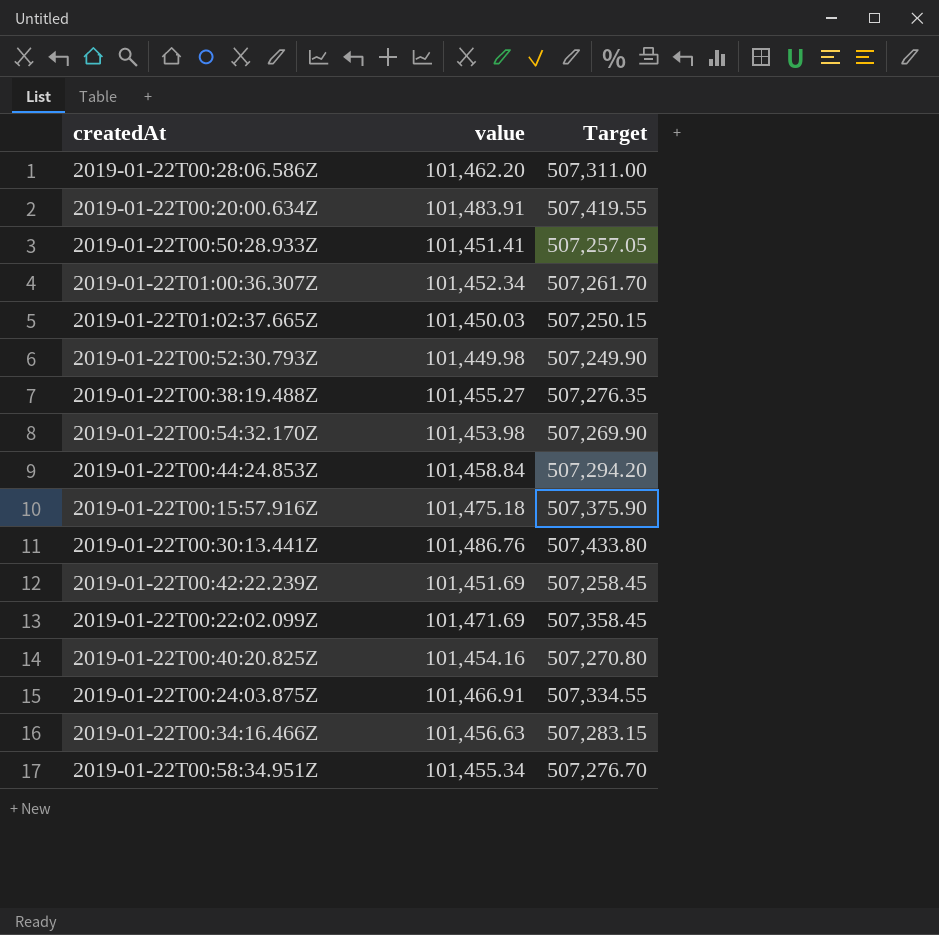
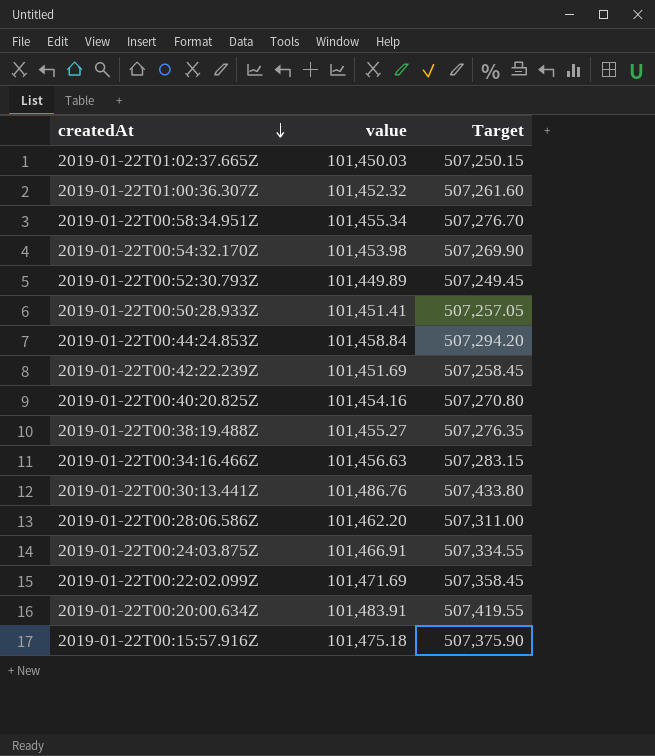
row order: none -> createdAt descending
2019-01-22T01:00:36.307Z | value: 101,452.34 -> 101,452.32
2019-01-22T01:00:36.307Z | Target: 507,261.70 -> 507,261.60
2019-01-22T00:52:30.793Z | value: 101,449.98 -> 101,449.89
2019-01-22T00:52:30.793Z | Target: 507,249.90 -> 507,249.45

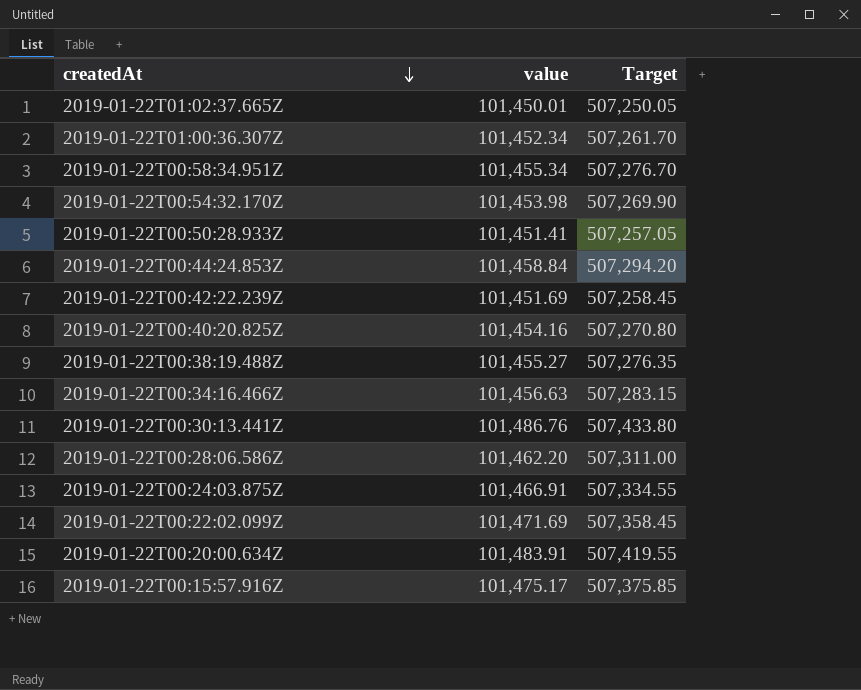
row 2019-01-22T00:52:30.793Z: 101,449.89 | 507,249.45 -> none
2019-01-22T01:02:37.665Z | value: 101,450.03 -> 101,450.01
2019-01-22T01:02:37.665Z | Target: 507,250.15 -> 507,250.05
2019-01-22T01:00:36.307Z | value: 101,452.32 -> 101,452.34
2019-01-22T01:00:36.307Z | Target: 507,261.60 -> 507,261.70
2019-01-22T00:15:57.916Z | value: 101,475.18 -> 101,475.17
2019-01-22T00:15:57.916Z | Target: 507,375.90 -> 507,375.85

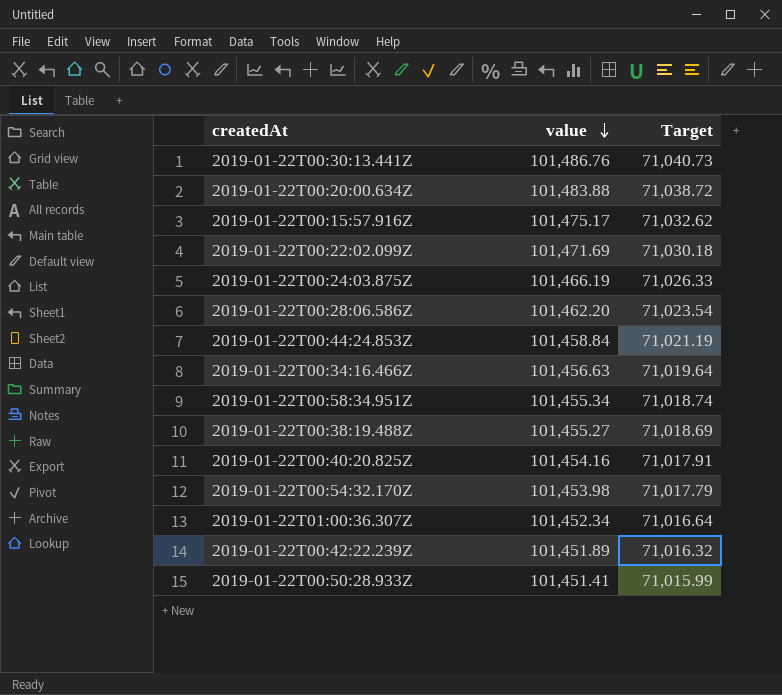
row order: createdAt descending -> value descending
column Target | formula: [value] * 5 -> [value] * 0.7
row 2019-01-22T01:02:37.665Z: 101,450.01 | 507,250.05 -> none
2019-01-22T00:20:00.634Z | value: 101,483.91 -> 101,483.88
2019-01-22T00:24:03.875Z | value: 101,466.91 -> 101,466.19
2019-01-22T00:42:22.239Z | value: 101,451.69 -> 101,451.89

